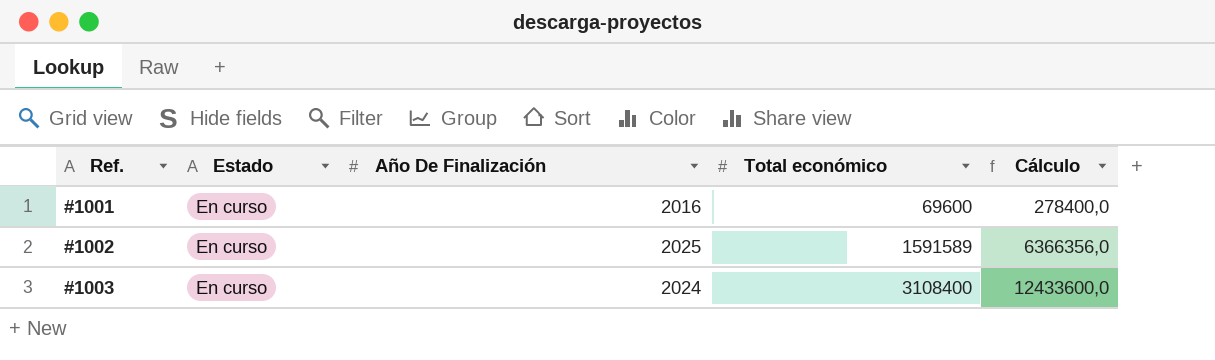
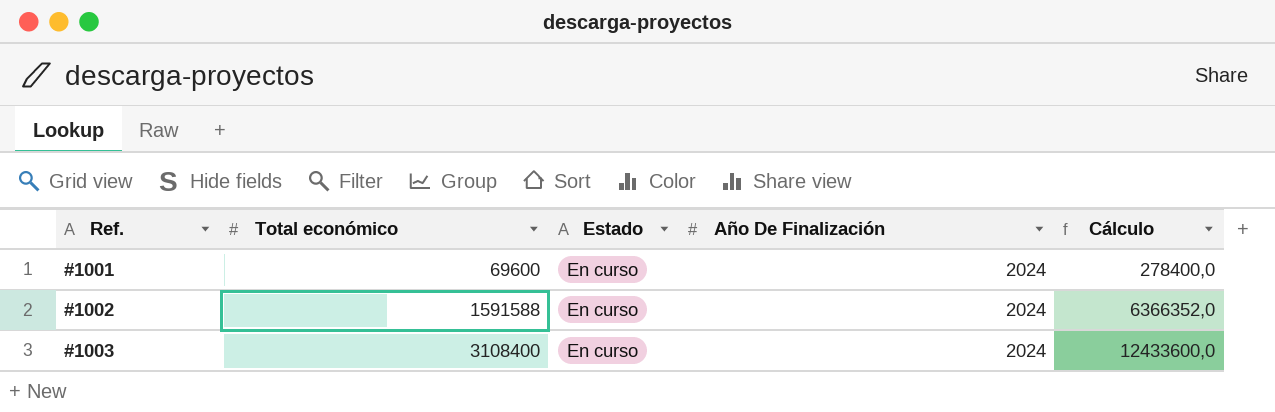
column Total económico | position: 4 -> 2
#1001 | Año De Finalización: 2016 -> 2024
#1002 | Total económico: 1591589 -> 1591588
#1002 | Año De Finalización: 2025 -> 2024
#1002 | Cálculo: 6366356,0 -> 6366352,0

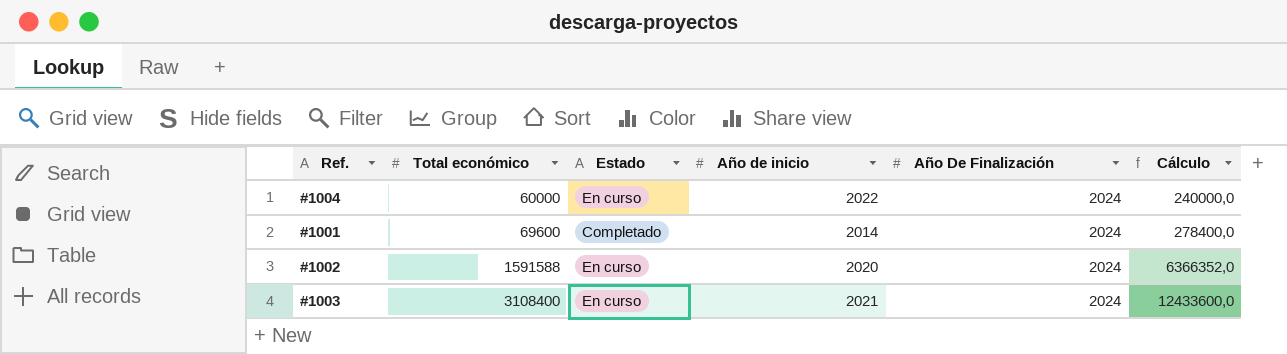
column Año de inicio | position: none -> 4
row #1004: none -> 60000 | En curso | 2022 | 2024 | 240000,0
#1001 | Estado: En curso -> Completado

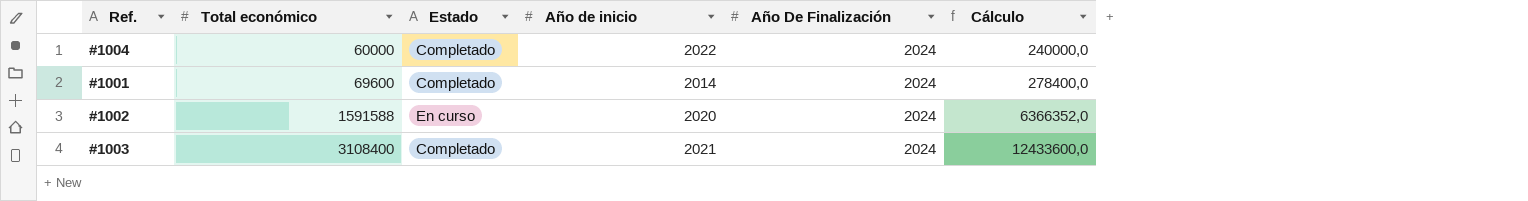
#1004 | Estado: En curso -> Completado
#1003 | Estado: En curso -> Completado

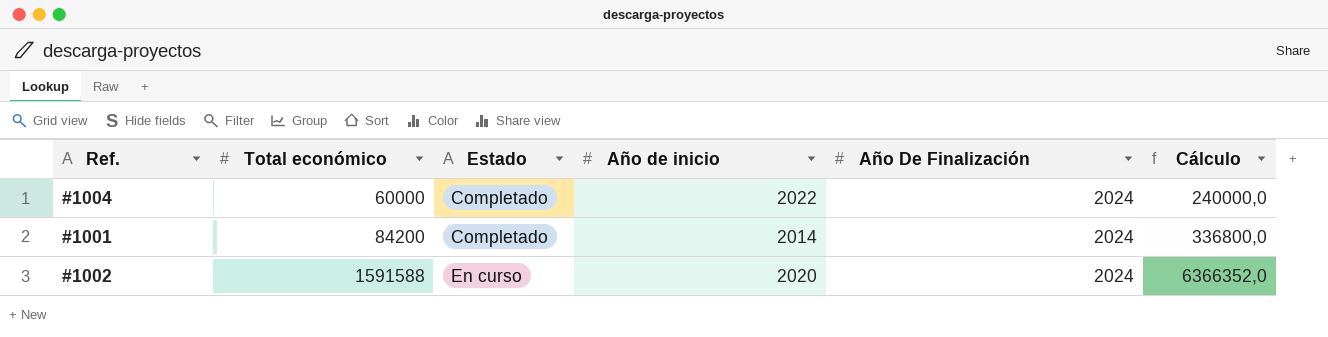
row #1003: 3108400 | Completado | 2021 | 2024 | 12433600,0 -> none
#1001 | Total económico: 69600 -> 84200
#1001 | Cálculo: 278400,0 -> 336800,0

